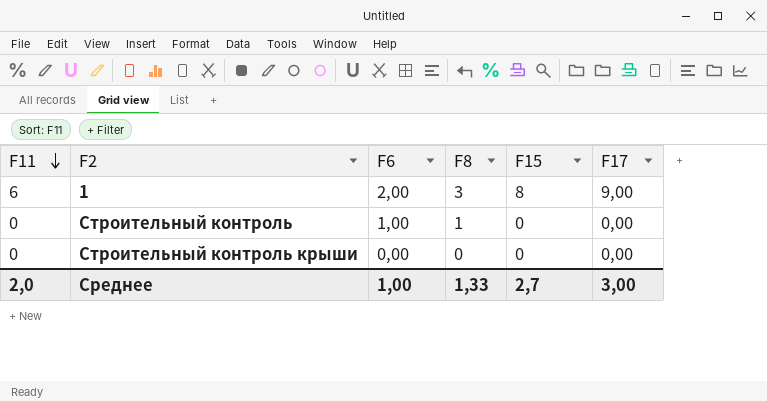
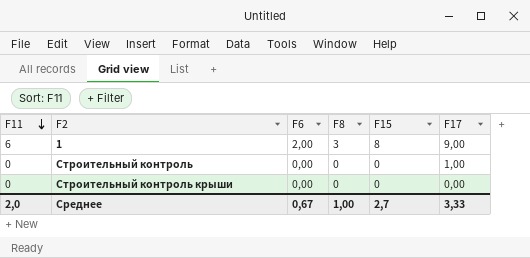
Строительный контроль | F6: 1,00 -> 0,00
Строительный контроль | F8: 1 -> 0
Строительный контроль | F17: 0,00 -> 1,00
Среднее | F6: 1,00 -> 0,67
Среднее | F8: 1,33 -> 1,00
Среднее | F17: 3,00 -> 3,33

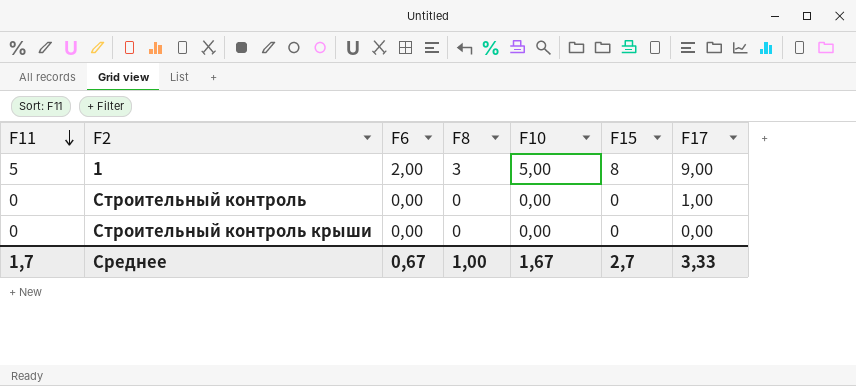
column F10 | position: none -> 5
1 | F11: 6 -> 5
Среднее | F11: 2,0 -> 1,7

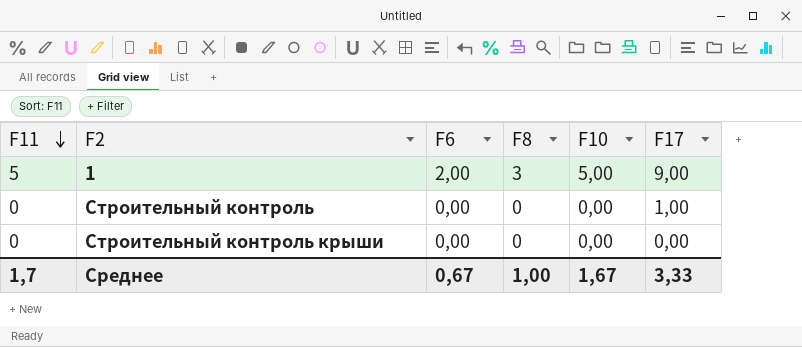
column F15 | position: 6 -> none

